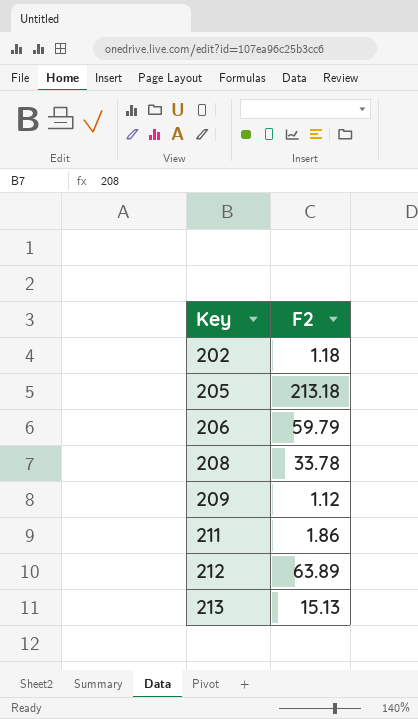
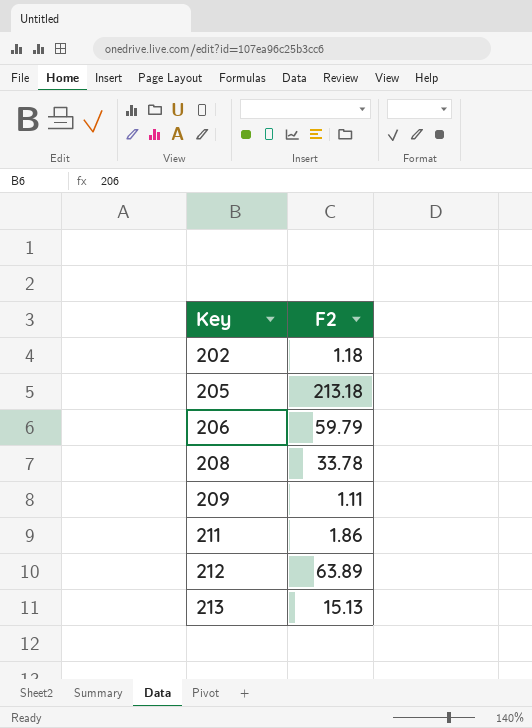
209 | F2: 1.12 -> 1.11

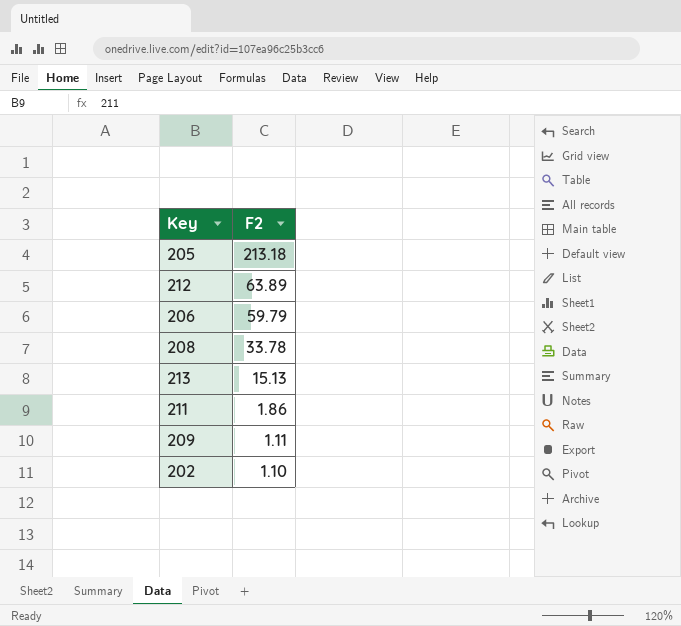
row order: Key ascending -> F2 descending
202 | F2: 1.18 -> 1.10

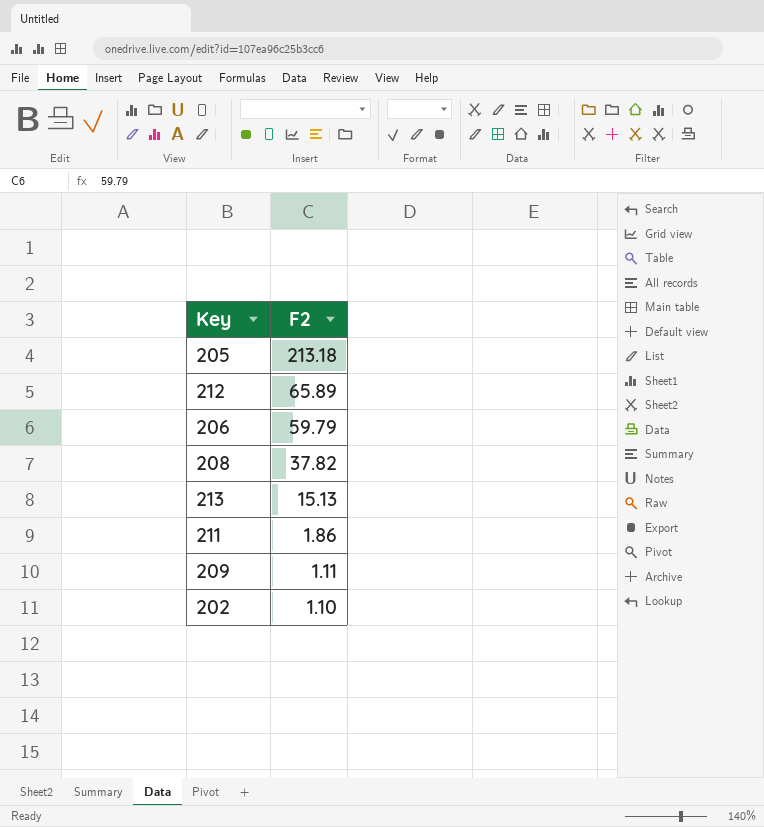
212 | F2: 63.89 -> 65.89
208 | F2: 33.78 -> 37.82

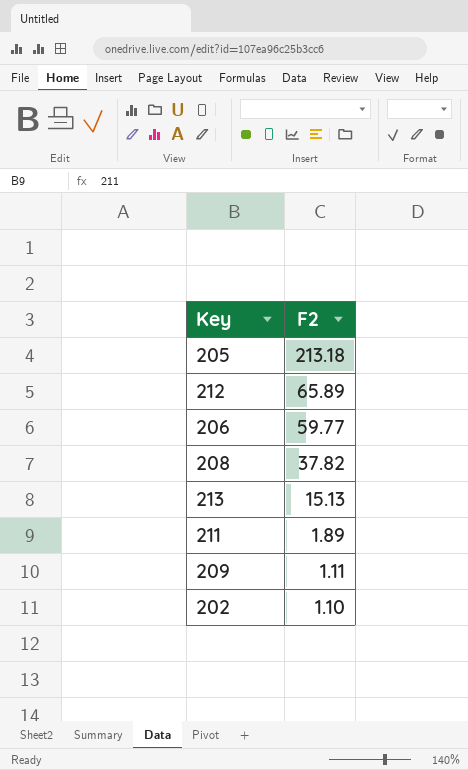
206 | F2: 59.79 -> 59.77
211 | F2: 1.86 -> 1.89

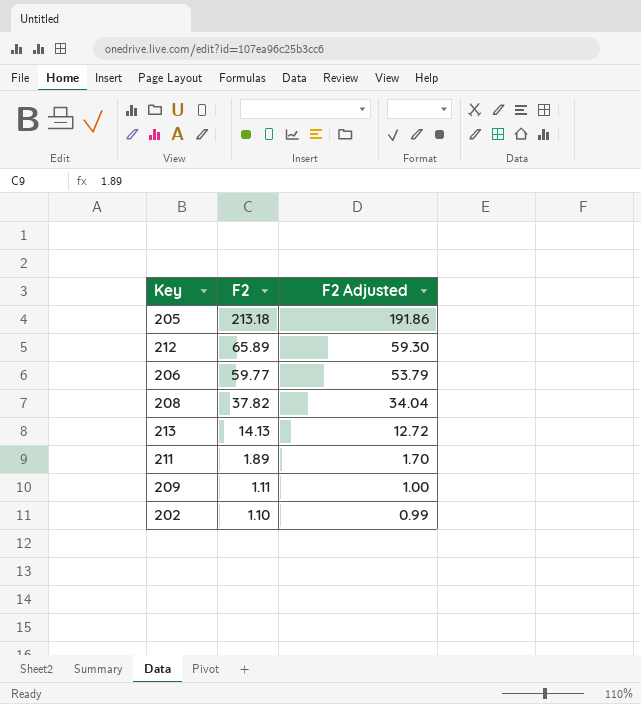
column F2 Adjusted | formula: none -> [F2] * 0.9
213 | F2: 15.13 -> 14.13

